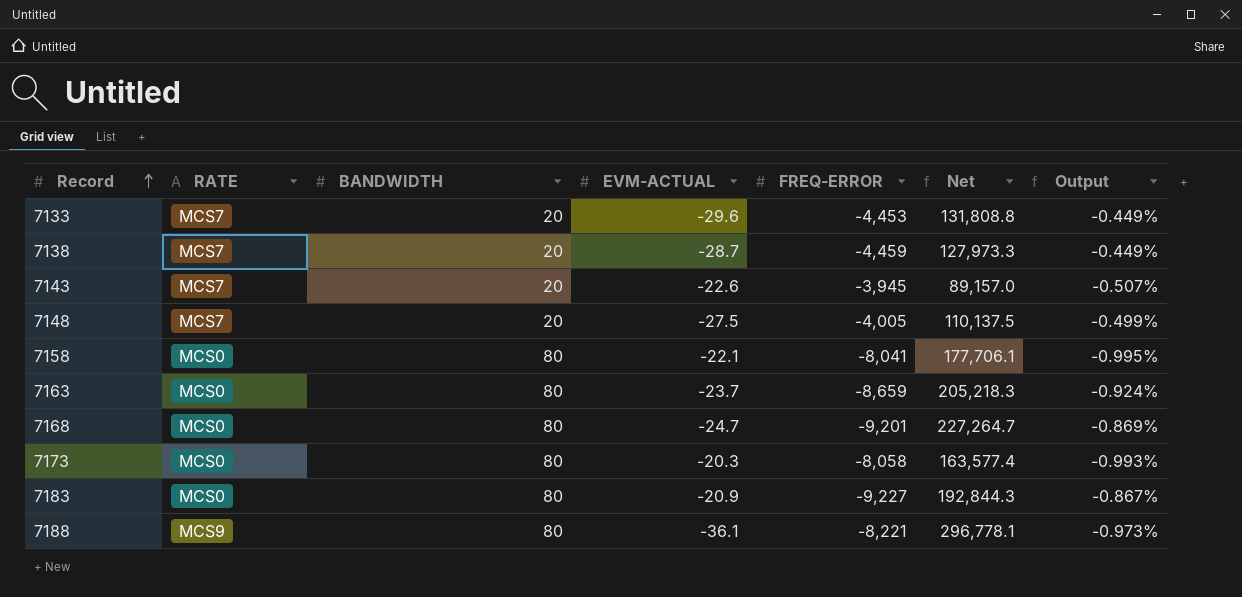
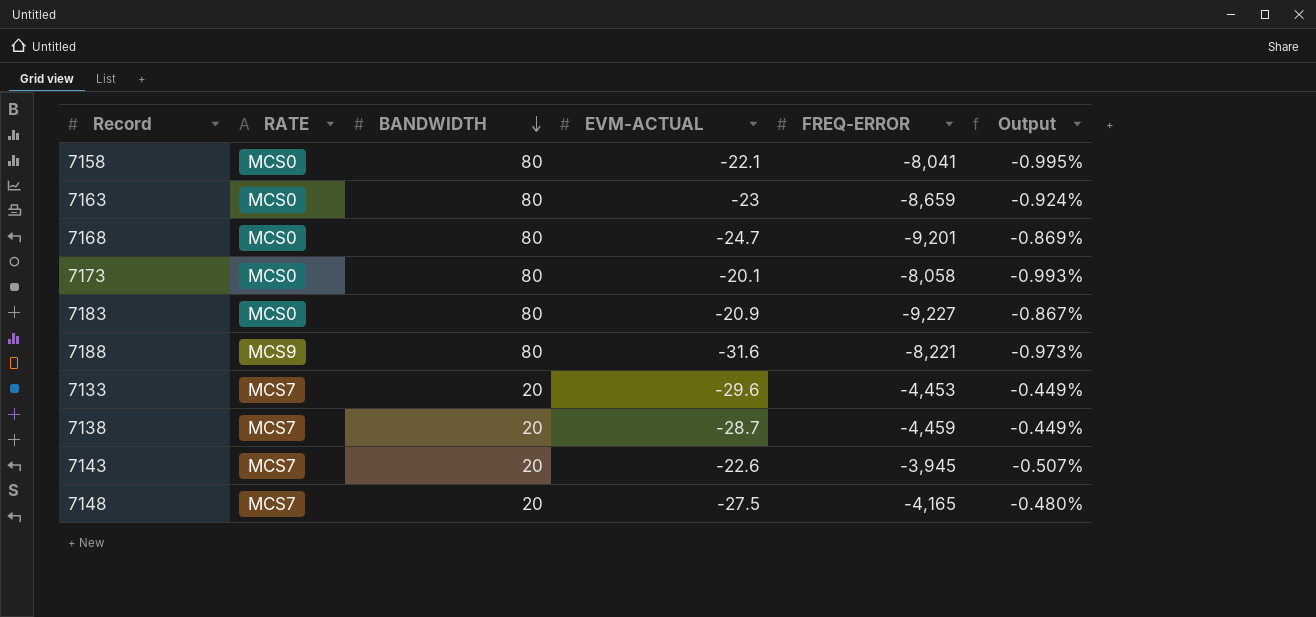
row order: Record ascending -> BANDWIDTH descending
column Net | formula: [EVM-ACTUAL] * [FREQ-ERROR] -> none
7163 | EVM-ACTUAL: -23.7 -> -23
7173 | EVM-ACTUAL: -20.3 -> -20.1
7188 | EVM-ACTUAL: -36.1 -> -31.6
7148 | FREQ-ERROR: -4,005 -> -4,165
7148 | Output: -0.499% -> -0.480%

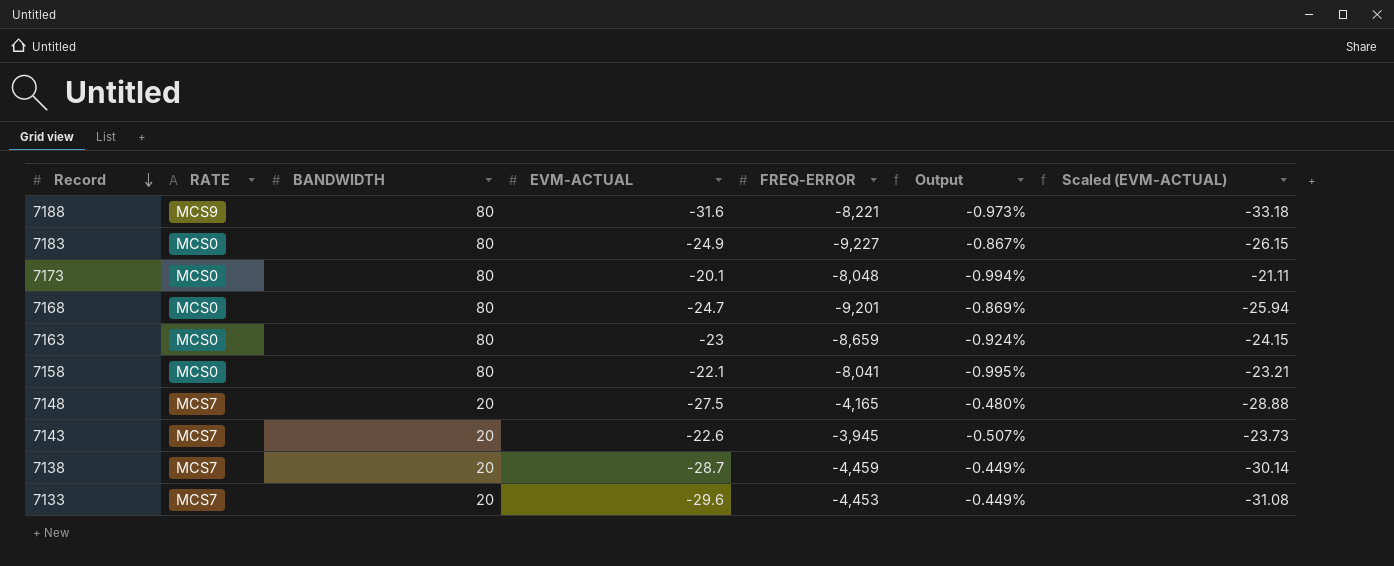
row order: BANDWIDTH descending -> Record descending
column Scaled (EVM-ACTUAL) | formula: none -> [EVM-ACTUAL] * 1.05
7183 | EVM-ACTUAL: -20.9 -> -24.9
7173 | FREQ-ERROR: -8,058 -> -8,048
7173 | Output: -0.993% -> -0.994%

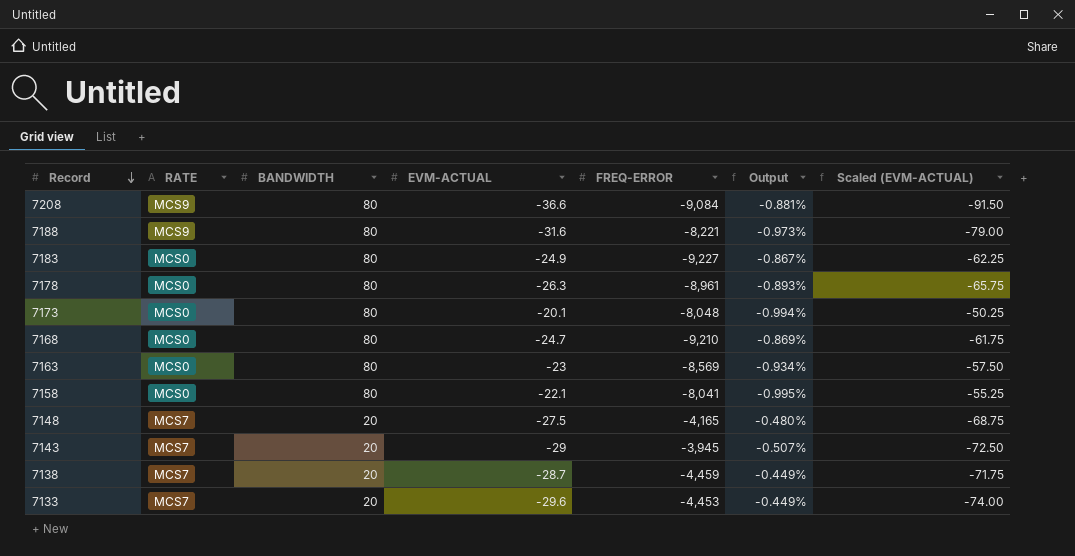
column Scaled (EVM-ACTUAL) | formula: [EVM-ACTUAL] * 1.05 -> [EVM-ACTUAL] * 2.5
row 7208: none -> MCS9 | 80 | -36.6 | -9,084 | -0.881% | -91.50
row 7178: none -> MCS0 | 80 | -26.3 | -8,961 | -0.893% | -65.75
7168 | FREQ-ERROR: -9,201 -> -9,210
7163 | FREQ-ERROR: -8,659 -> -8,569
7163 | Output: -0.924% -> -0.934%
7143 | EVM-ACTUAL: -22.6 -> -29

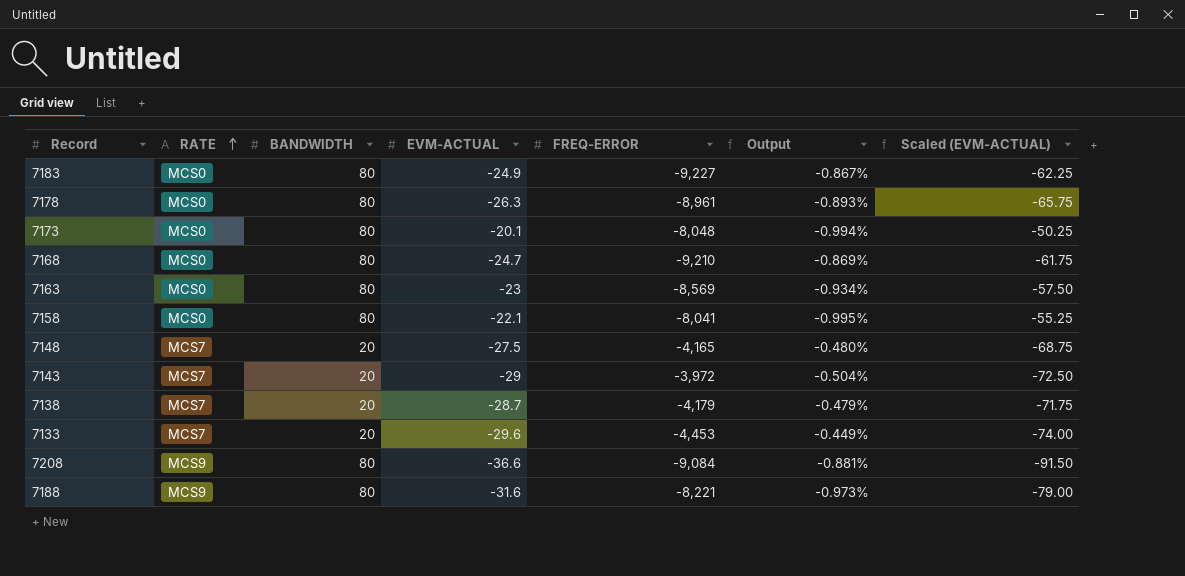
row order: Record descending -> RATE ascending
7143 | FREQ-ERROR: -3,945 -> -3,972
7143 | Output: -0.507% -> -0.504%
7138 | FREQ-ERROR: -4,459 -> -4,179
7138 | Output: -0.449% -> -0.479%

